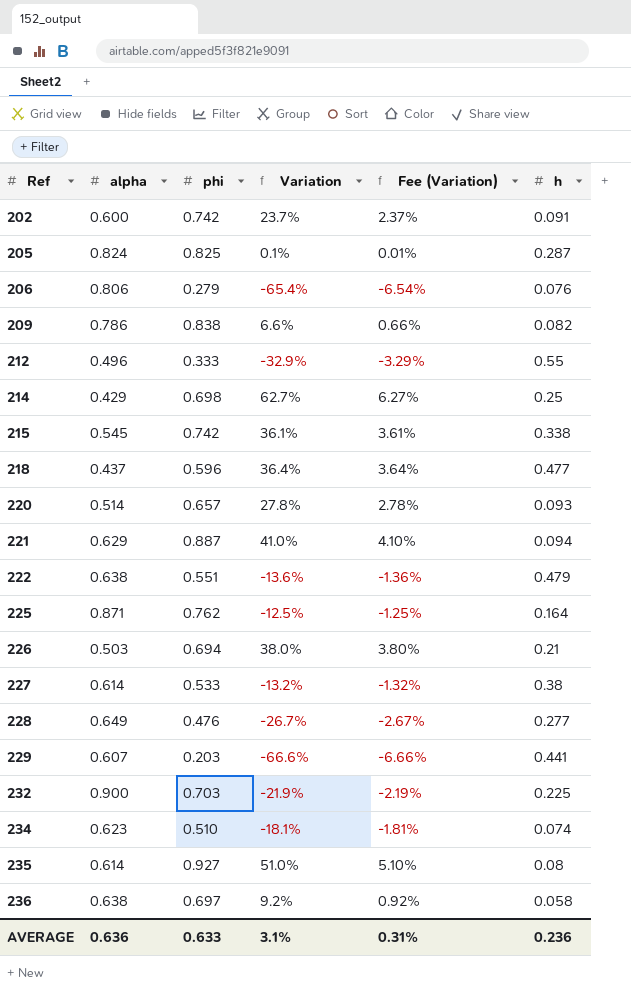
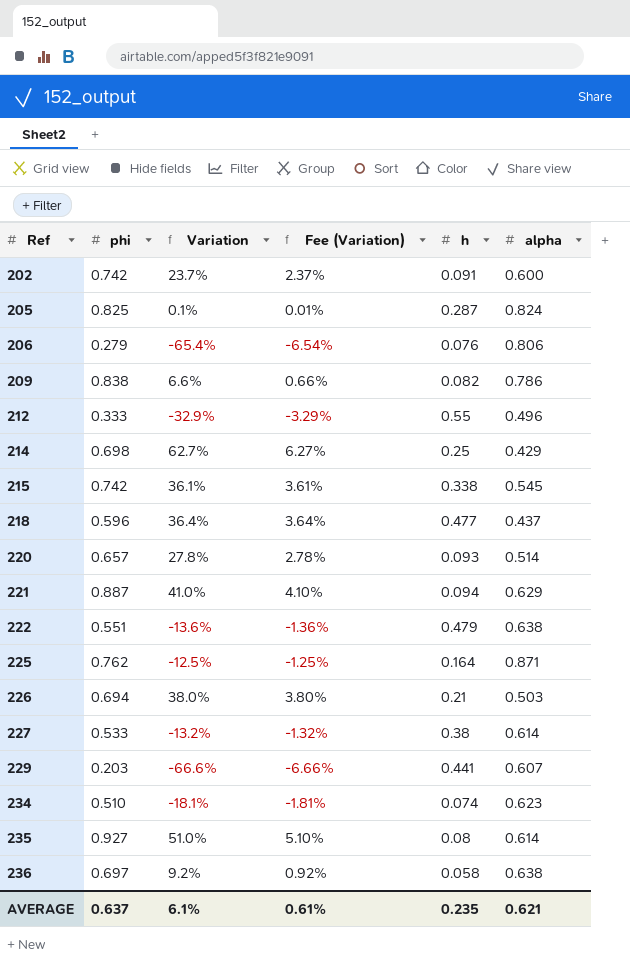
column alpha | position: 2 -> 6
row 228: 0.649 | 0.476 | -26.7% | -2.67% | 0.277 -> none
row 232: 0.900 | 0.703 | -21.9% | -2.19% | 0.225 -> none
AVERAGE | phi: 0.633 -> 0.637
AVERAGE | Variation: 3.1% -> 6.1%
AVERAGE | Fee (Variation): 0.31% -> 0.61%
AVERAGE | h: 0.236 -> 0.235
AVERAGE | alpha: 0.636 -> 0.621

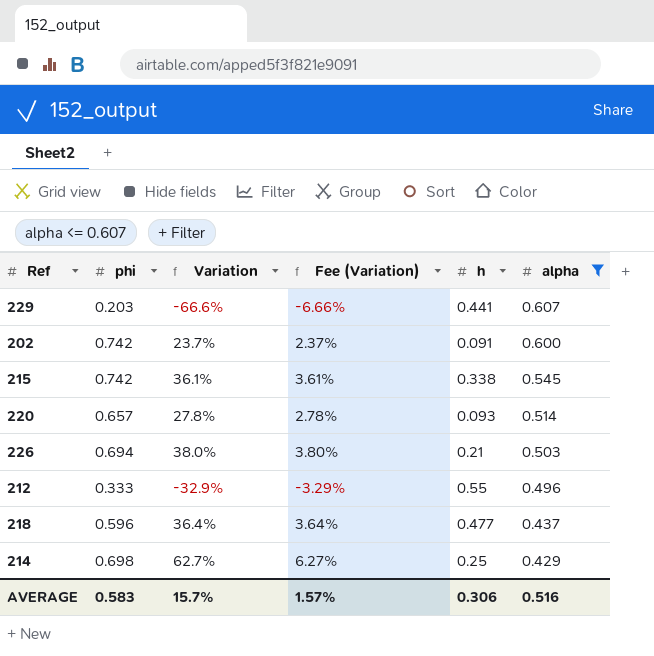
filter: none -> alpha <= 0.607
row order: Ref ascending -> alpha descending
AVERAGE | phi: 0.637 -> 0.583
AVERAGE | Variation: 6.1% -> 15.7%
AVERAGE | Fee (Variation): 0.61% -> 1.57%
AVERAGE | h: 0.235 -> 0.306
AVERAGE | alpha: 0.621 -> 0.516

